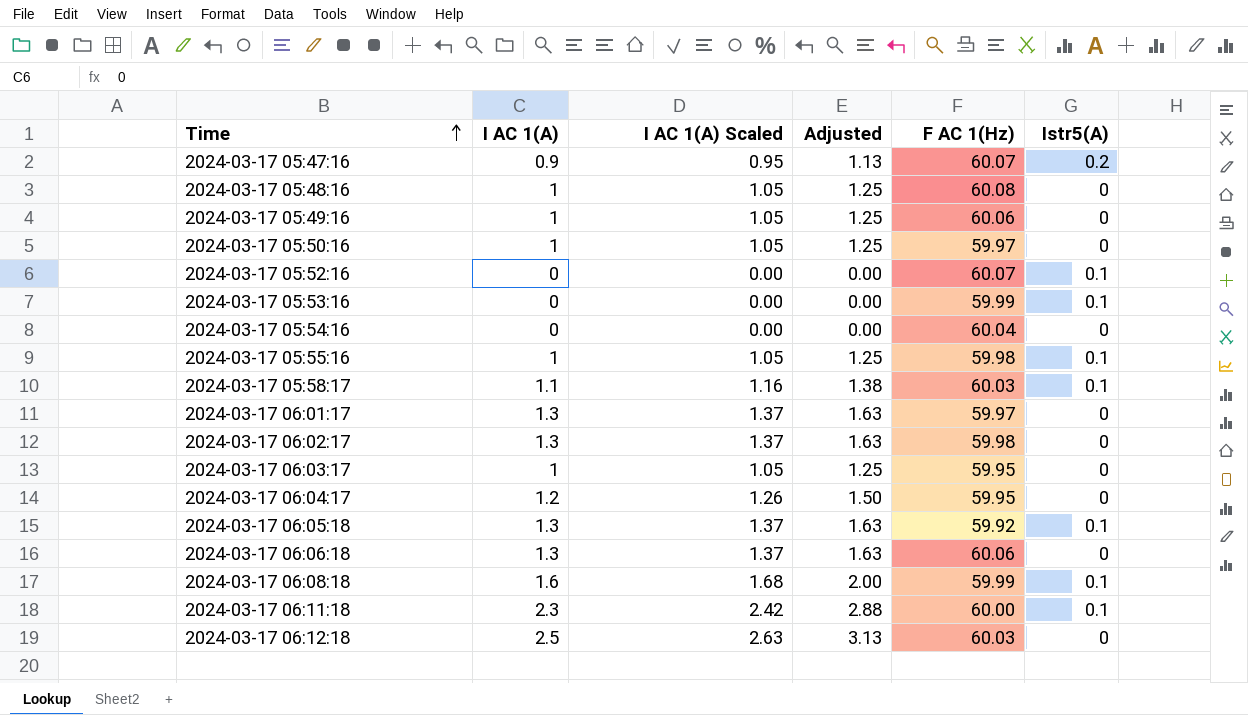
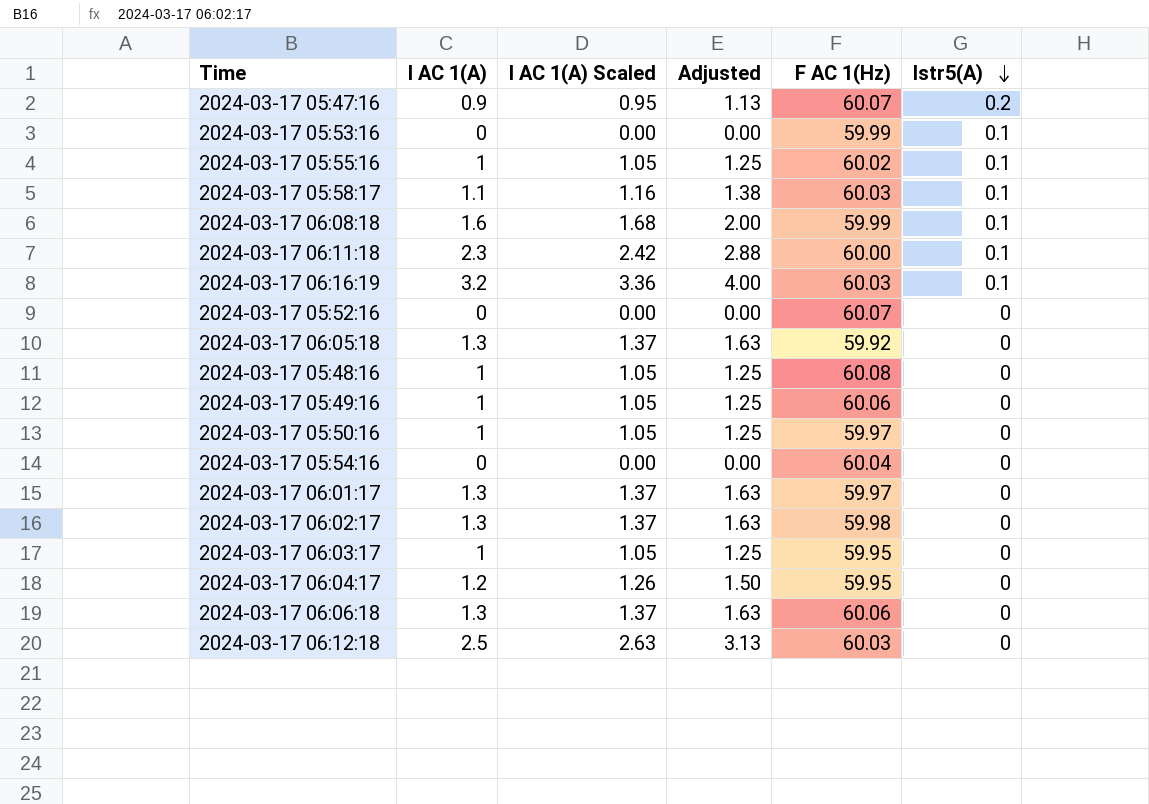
row order: Time ascending -> Istr5(A) descending
2024-03-17 05:55:16 | F AC 1(Hz): 59.98 -> 60.02
row 2024-03-17 06:16:19: none -> 3.2 | 3.36 | 4.00 | 60.03 | 0.1
2024-03-17 05:52:16 | Istr5(A): 0.1 -> 0
2024-03-17 06:05:18 | Istr5(A): 0.1 -> 0

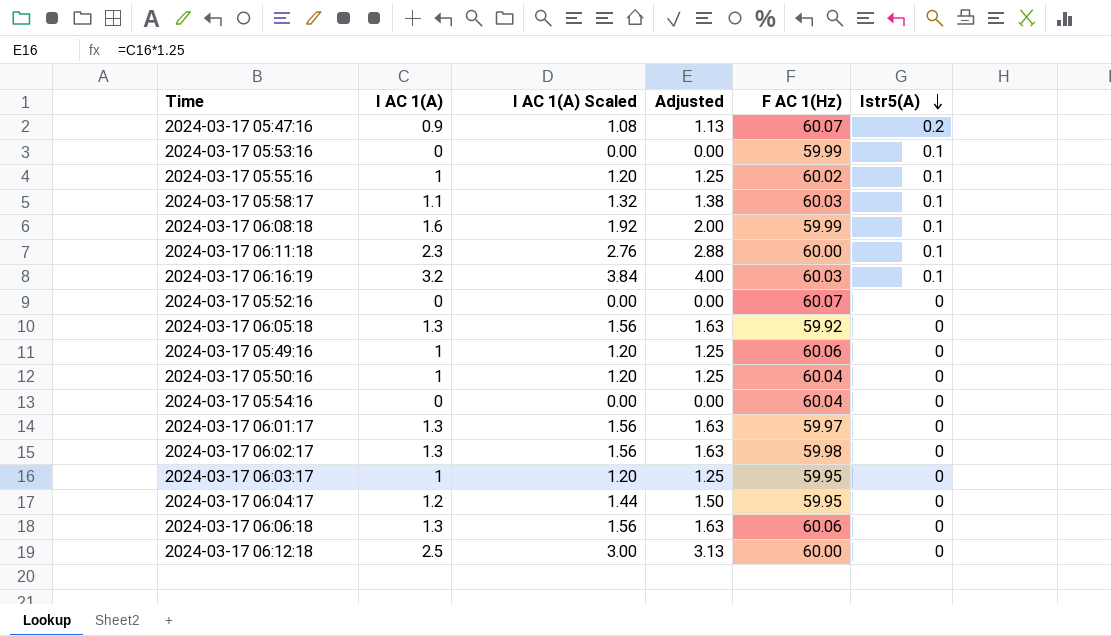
column I AC 1(A) Scaled | formula: [I AC 1(A)] * 1.05 -> [I AC 1(A)] * 1.2
row 2024-03-17 05:48:16: 1 | 1.05 | 1.25 | 60.08 | 0 -> none
2024-03-17 05:50:16 | F AC 1(Hz): 59.97 -> 60.04
2024-03-17 06:12:18 | F AC 1(Hz): 60.03 -> 60.00

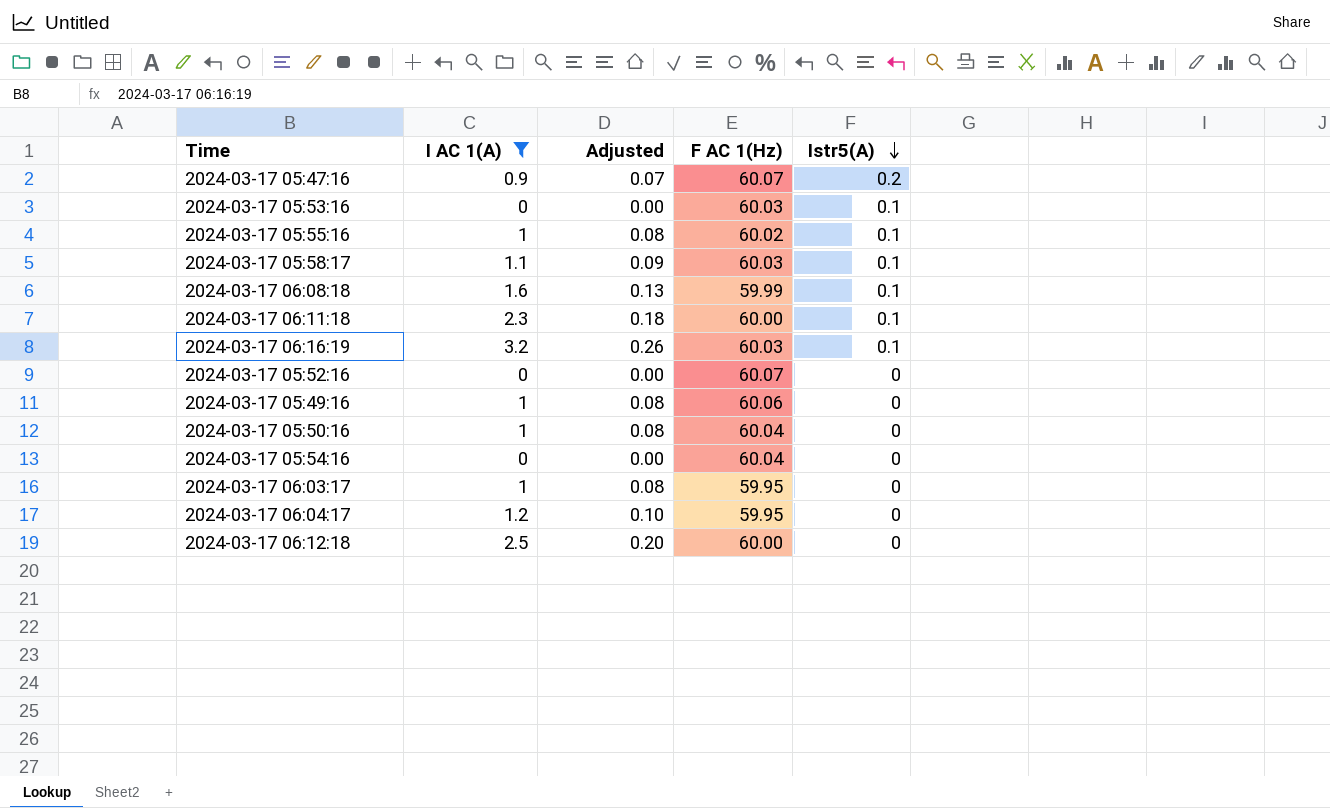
filter: none -> I AC 1(A) != 1.3
column I AC 1(A) Scaled | formula: [I AC 1(A)] * 1.2 -> none
column Adjusted | formula: [I AC 1(A)] * 1.25 -> [I AC 1(A)] * 0.08
2024-03-17 05:53:16 | F AC 1(Hz): 59.99 -> 60.03

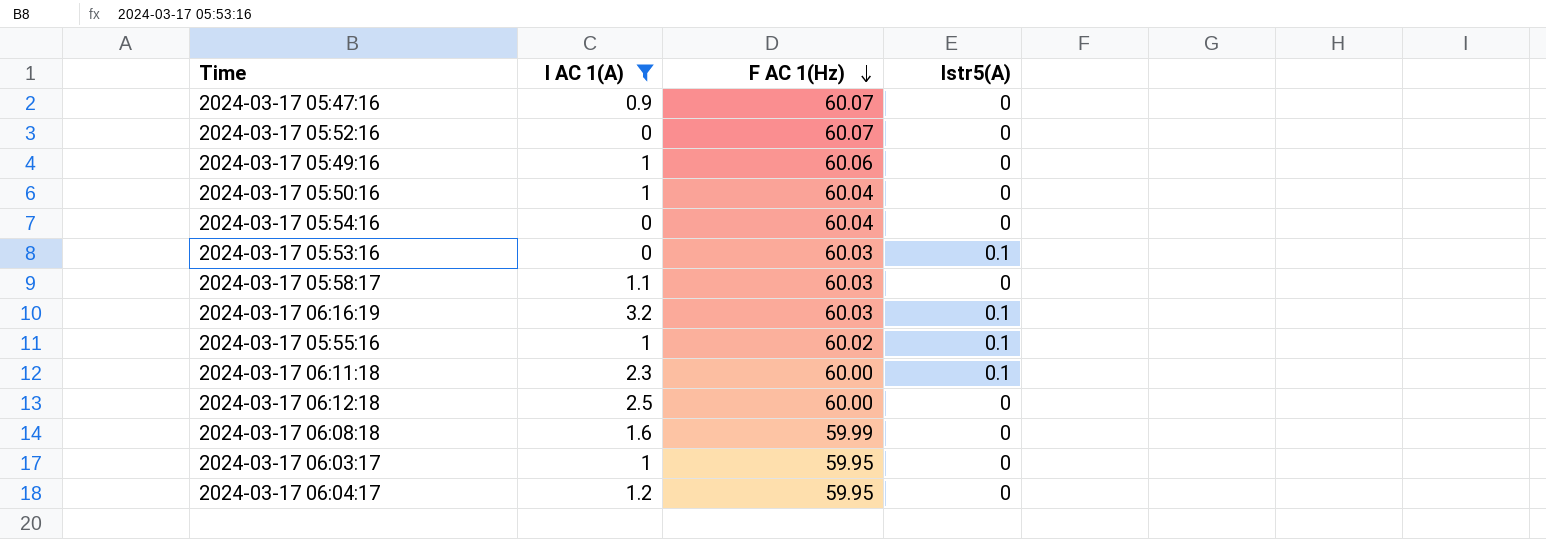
row order: Istr5(A) descending -> F AC 1(Hz) descending
column Adjusted | formula: [I AC 1(A)] * 0.08 -> none
2024-03-17 05:47:16 | Istr5(A): 0.2 -> 0
2024-03-17 05:58:17 | Istr5(A): 0.1 -> 0
2024-03-17 06:08:18 | Istr5(A): 0.1 -> 0

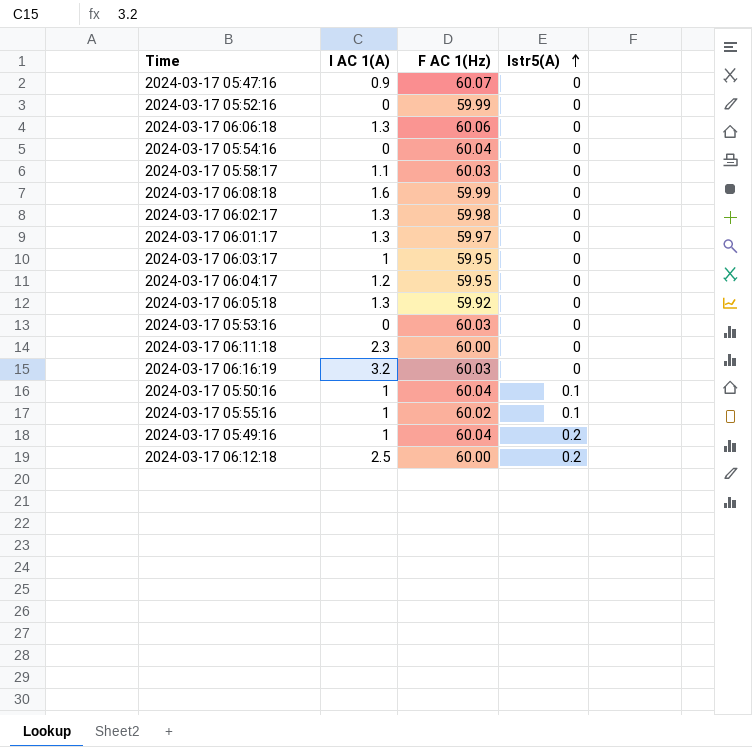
filter: I AC 1(A) != 1.3 -> none
row order: F AC 1(Hz) descending -> Istr5(A) ascending
2024-03-17 05:52:16 | F AC 1(Hz): 60.07 -> 59.99
2024-03-17 05:53:16 | Istr5(A): 0.1 -> 0
2024-03-17 06:11:18 | Istr5(A): 0.1 -> 0
2024-03-17 06:16:19 | Istr5(A): 0.1 -> 0
2024-03-17 05:50:16 | Istr5(A): 0 -> 0.1
2024-03-17 05:49:16 | F AC 1(Hz): 60.06 -> 60.04
2024-03-17 05:49:16 | Istr5(A): 0 -> 0.2
2024-03-17 06:12:18 | Istr5(A): 0 -> 0.2

